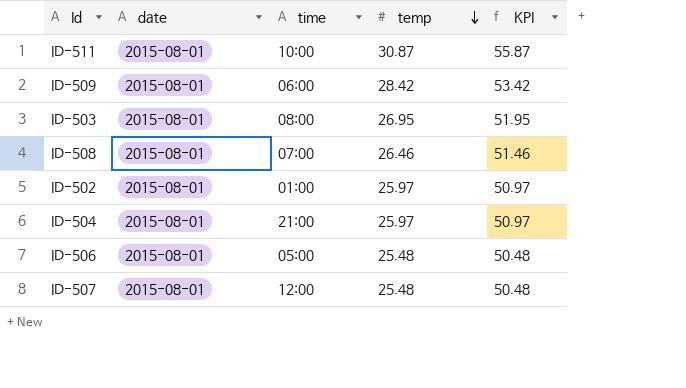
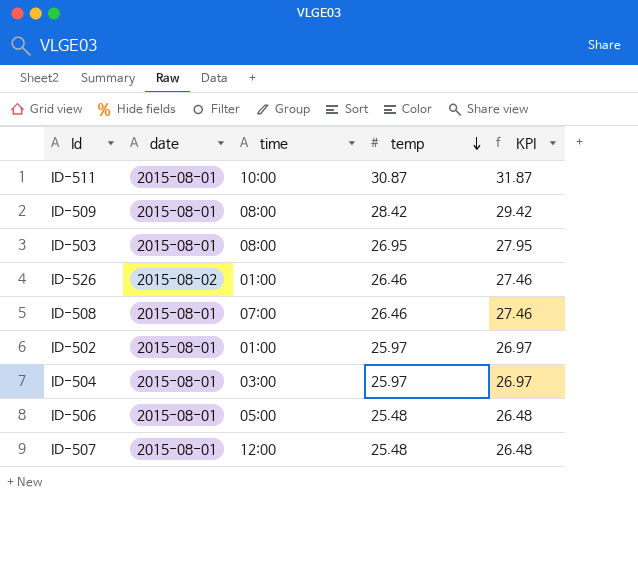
column KPI | formula: [temp] + 25 -> [temp] + 1
ID-509 | time: 06:00 -> 08:00
row ID-526: none -> 2015-08-02 | 01:00 | 26.46 | 27.46
ID-504 | time: 21:00 -> 03:00

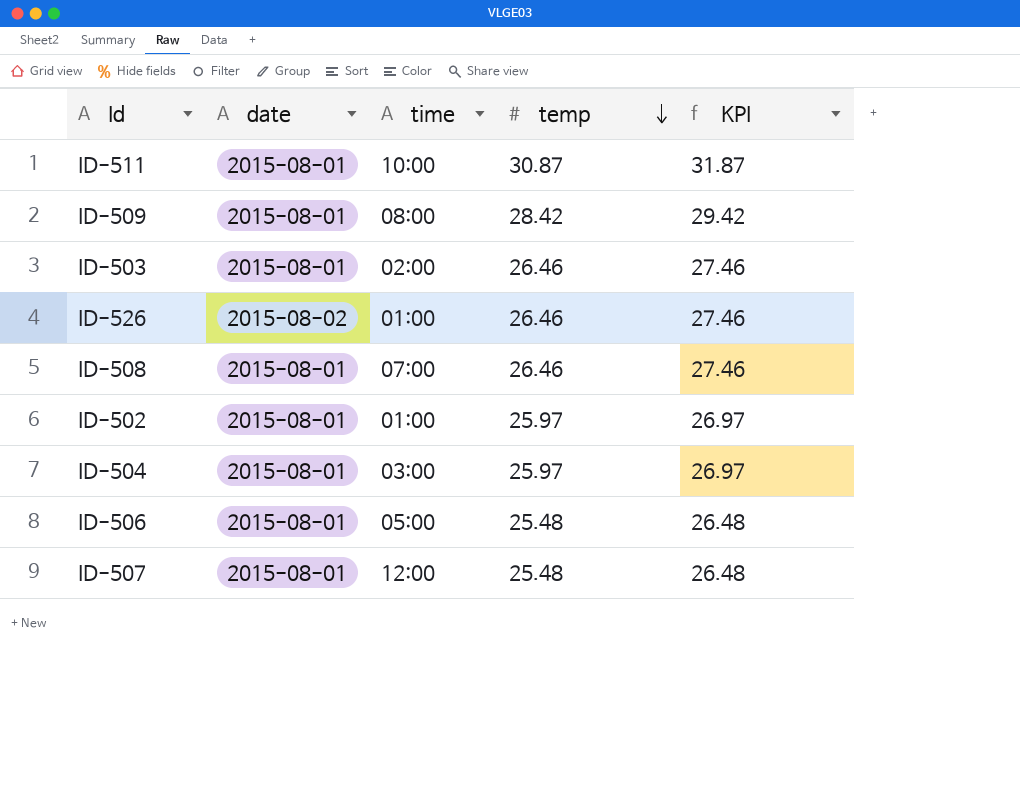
ID-503 | time: 08:00 -> 02:00
ID-503 | temp: 26.95 -> 26.46
ID-503 | KPI: 27.95 -> 27.46

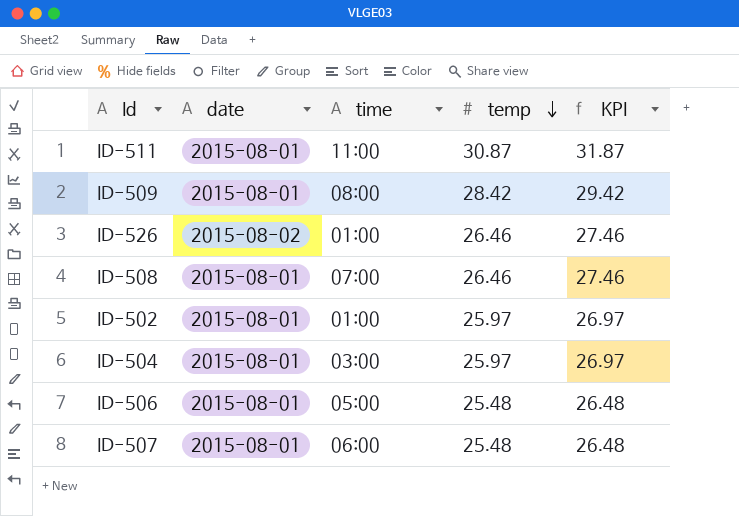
row ID-503: 2015-08-01 | 02:00 | 26.46 | 27.46 -> none
ID-511 | time: 10:00 -> 11:00
ID-507 | time: 12:00 -> 06:00

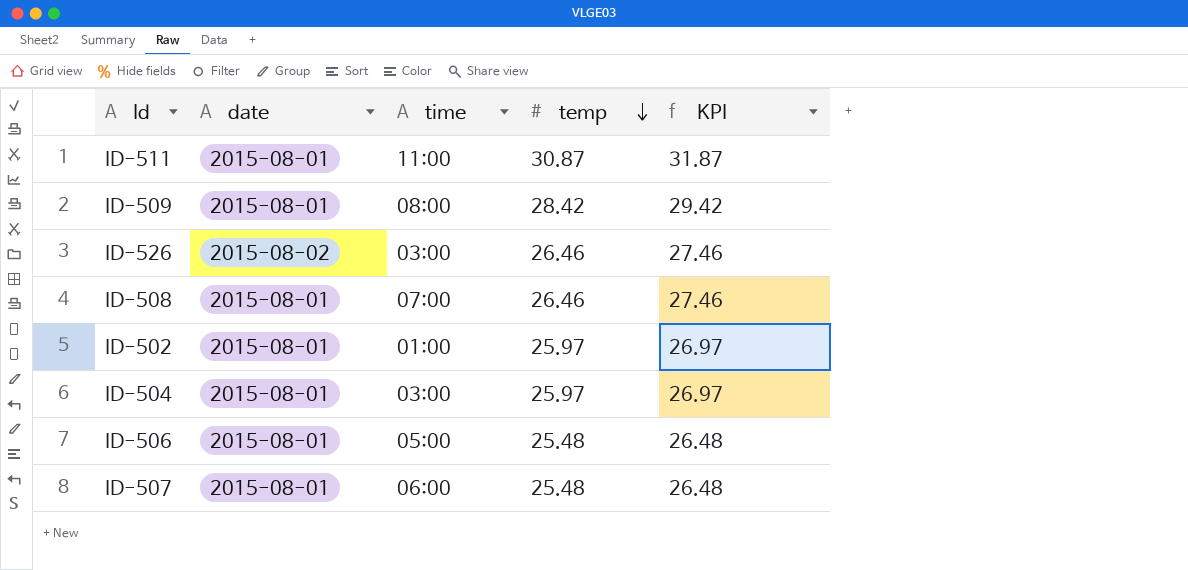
ID-526 | time: 01:00 -> 03:00

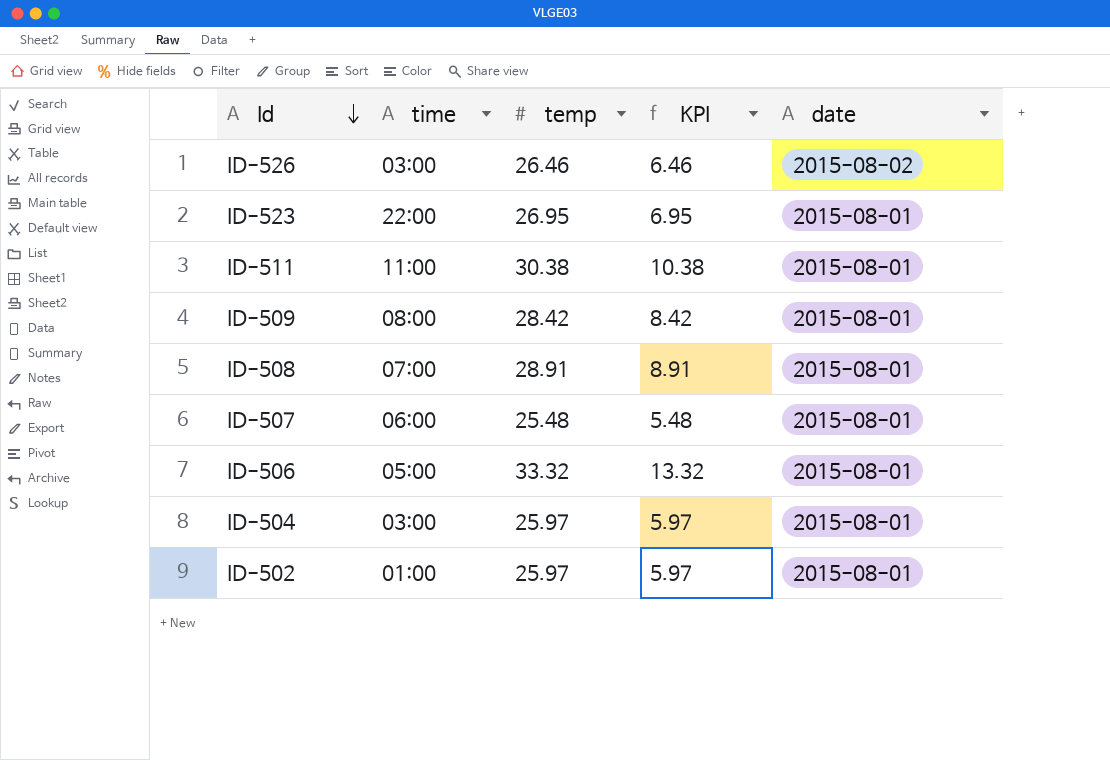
row order: temp descending -> Id descending
column KPI | formula: [temp] + 1 -> [temp] - 20
column date | position: 2 -> 5
row ID-523: none -> 22:00 | 26.95 | 6.95 | 2015-08-01
ID-511 | temp: 30.87 -> 30.38
ID-508 | temp: 26.46 -> 28.91
ID-506 | temp: 25.48 -> 33.32

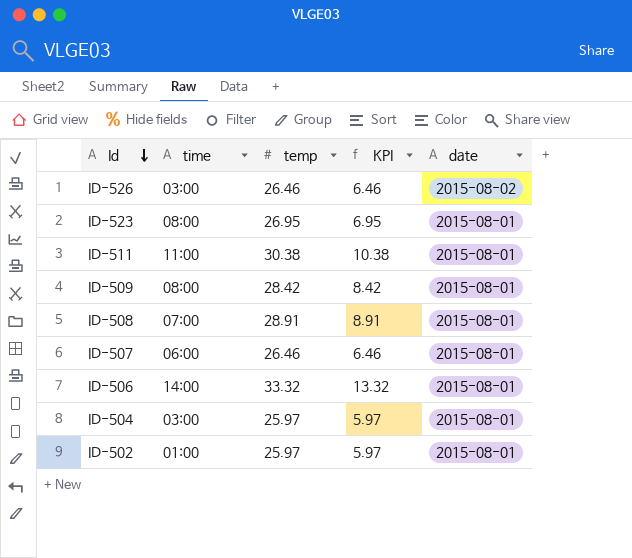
ID-523 | time: 22:00 -> 08:00
ID-507 | temp: 25.48 -> 26.46
ID-507 | KPI: 5.48 -> 6.46
ID-506 | time: 05:00 -> 14:00

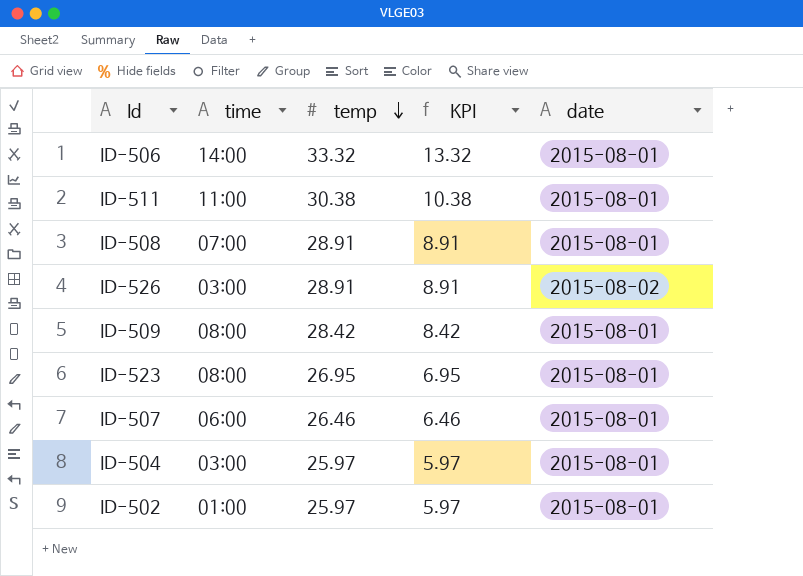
row order: Id descending -> temp descending
ID-526 | temp: 26.46 -> 28.91
ID-526 | KPI: 6.46 -> 8.91

